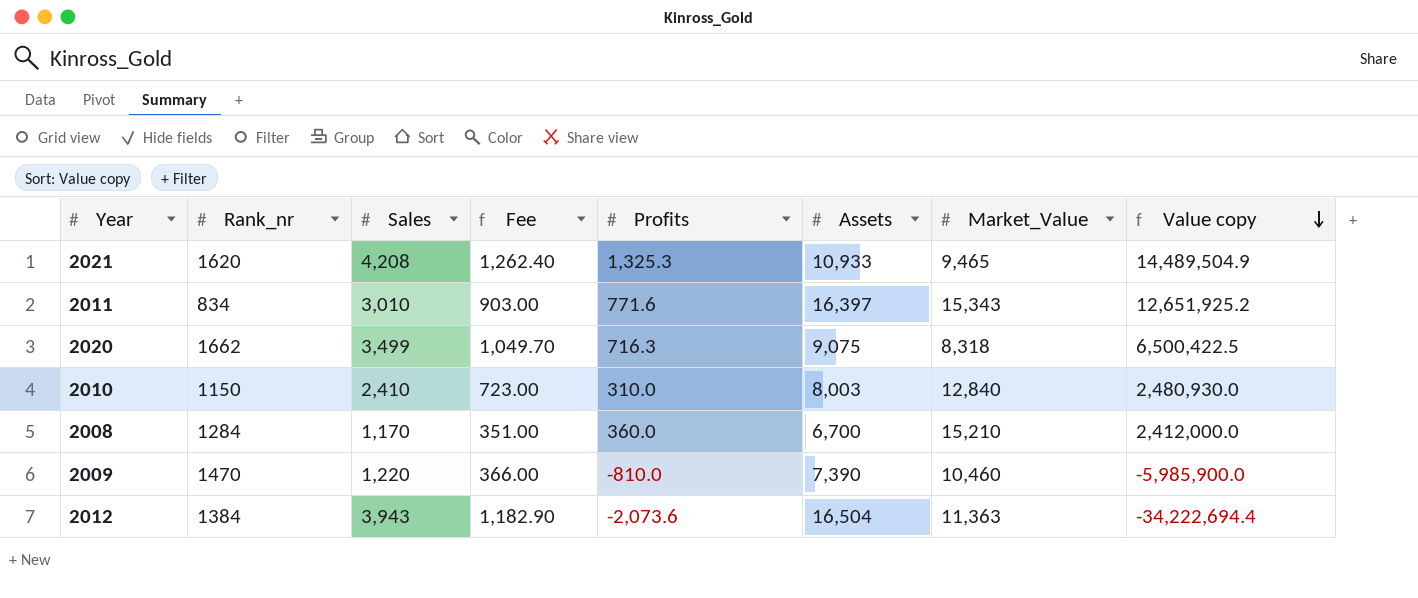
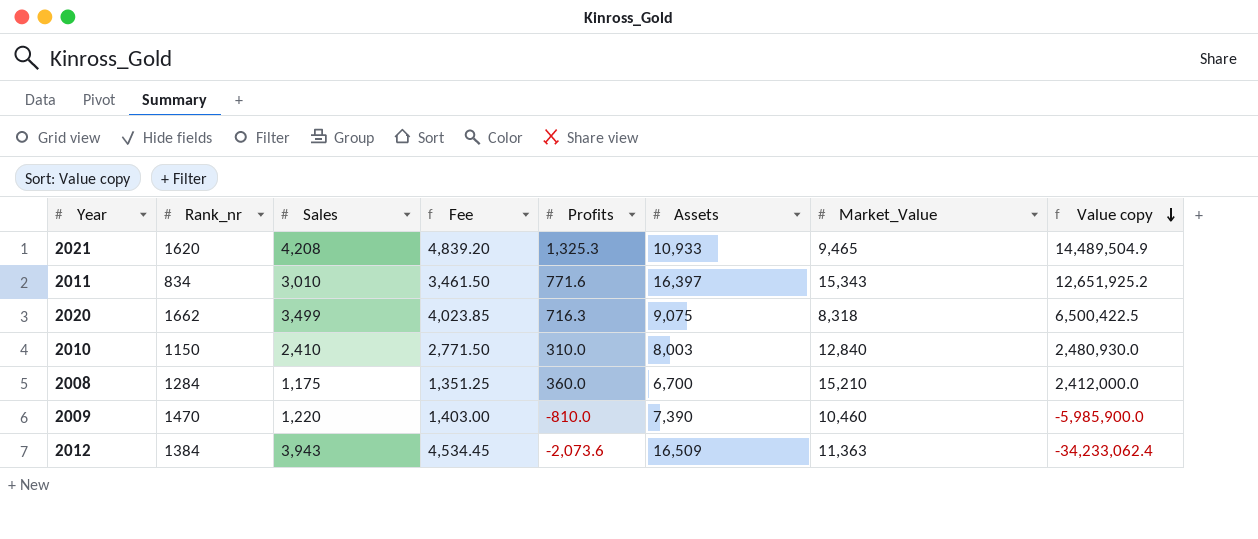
column Fee | formula: [Sales] * 0.3 -> [Sales] * 1.15
2008 | Sales: 1,170 -> 1,175
2012 | Assets: 16,504 -> 16,509
2012 | Value copy: -34,222,694.4 -> -34,233,062.4

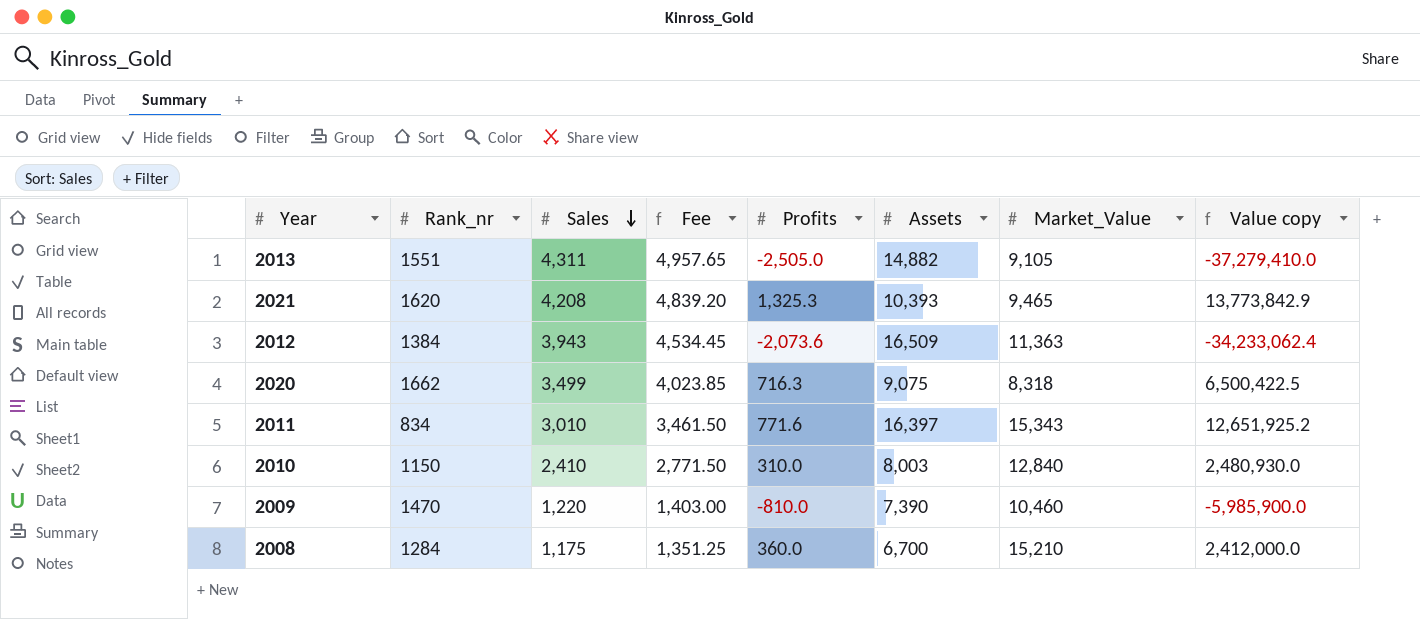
row order: Value copy descending -> Sales descending
row 2013: none -> 1551 | 4,311 | 4,957.65 | -2,505.0 | 14,882 | 9,105 | -37,279,410.0
2021 | Assets: 10,933 -> 10,393
2021 | Value copy: 14,489,504.9 -> 13,773,842.9

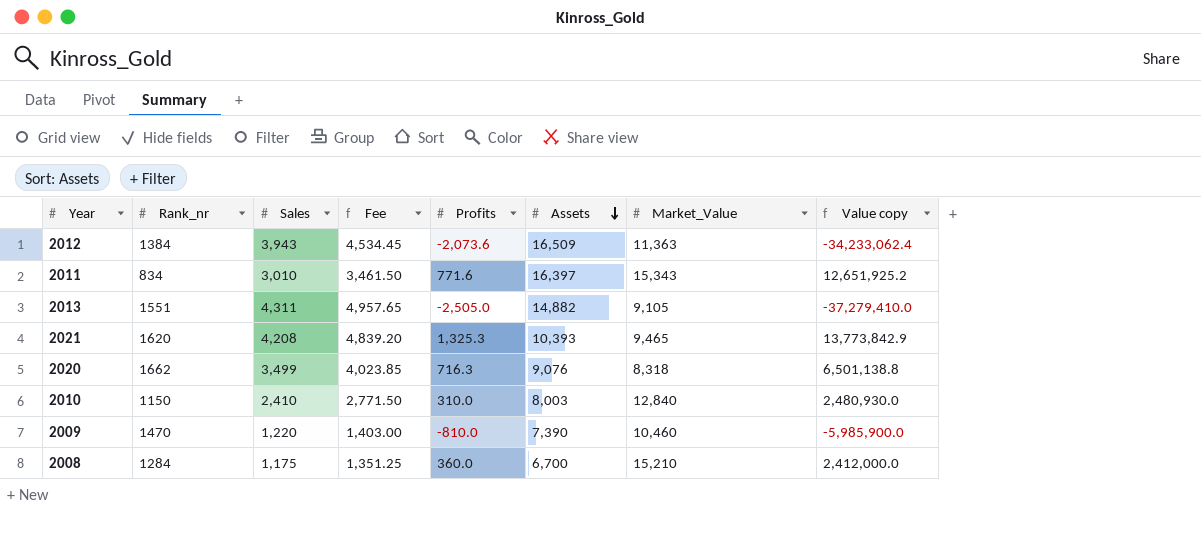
row order: Sales descending -> Assets descending
2020 | Assets: 9,075 -> 9,076
2020 | Value copy: 6,500,422.5 -> 6,501,138.8

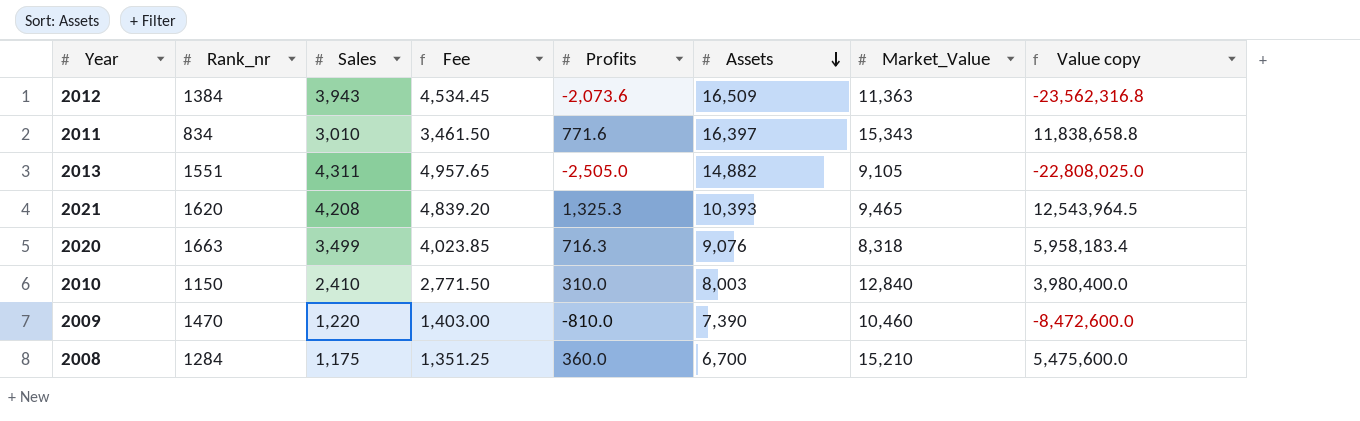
column Value copy | formula: [Profits] * [Assets] -> [Profits] * [Market_Value]
2020 | Rank_nr: 1662 -> 1663

